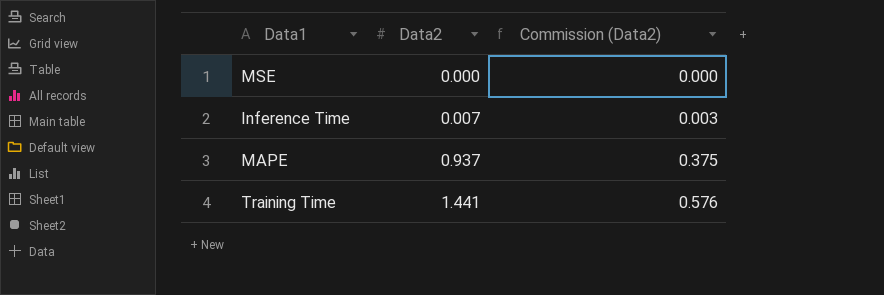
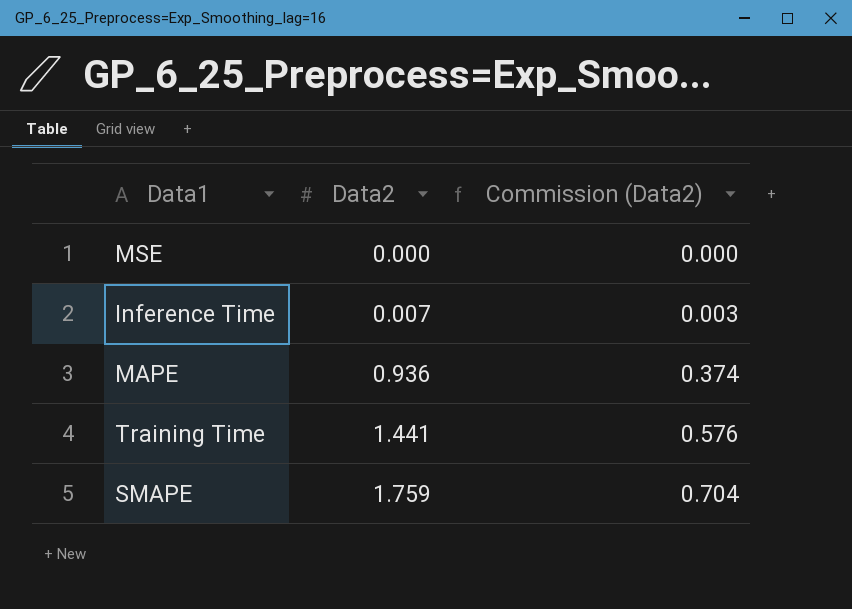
MAPE | Data2: 0.937 -> 0.936
MAPE | Commission (Data2): 0.375 -> 0.374
row SMAPE: none -> 1.759 | 0.704

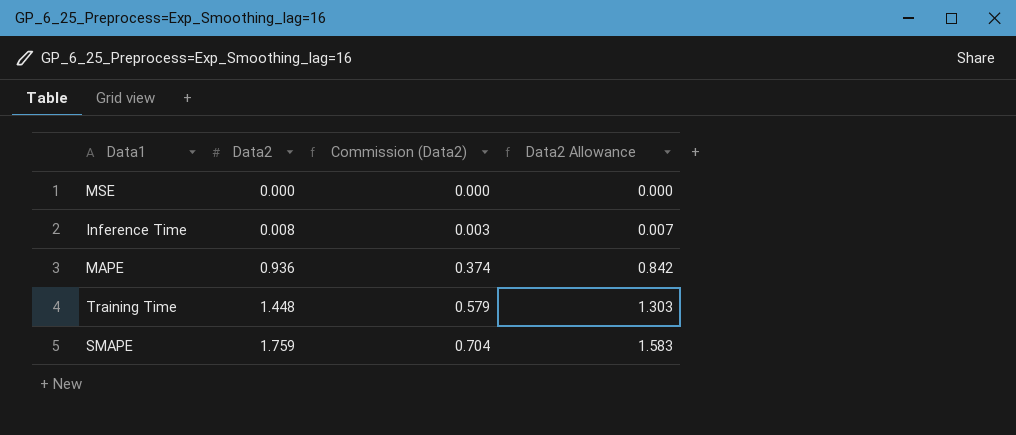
column Data2 Allowance | formula: none -> [Data2] * 0.9
Inference Time | Data2: 0.007 -> 0.008
Training Time | Data2: 1.441 -> 1.448
Training Time | Commission (Data2): 0.576 -> 0.579

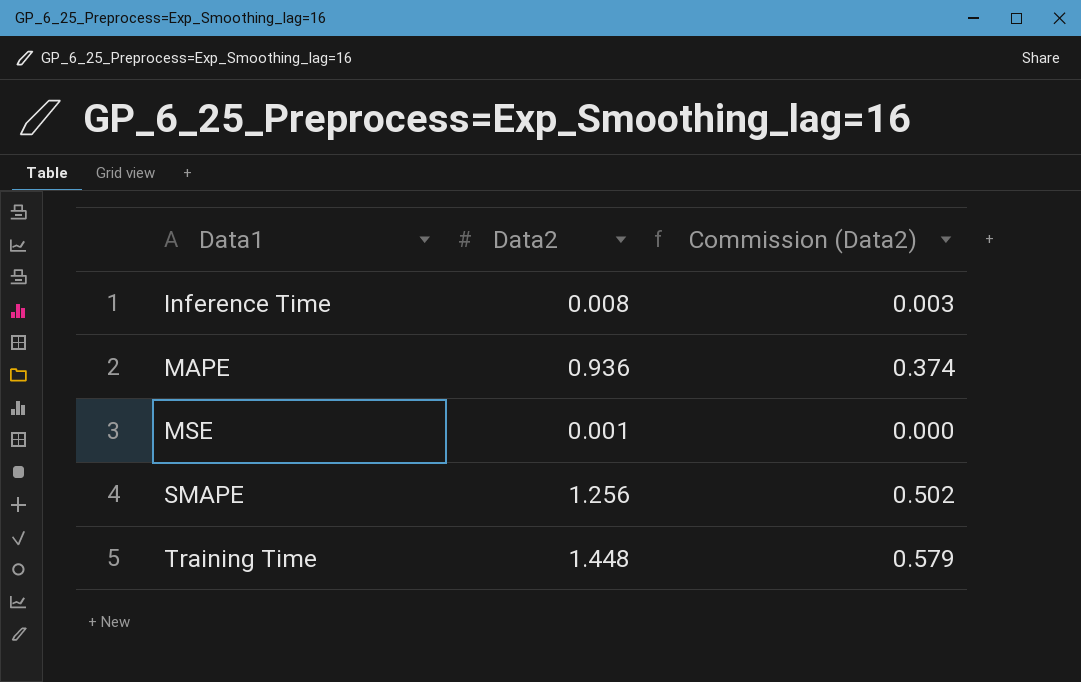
row order: Data2 ascending -> Data1 ascending
column Data2 Allowance | formula: [Data2] * 0.9 -> none
MSE | Data2: 0.000 -> 0.001
SMAPE | Data2: 1.759 -> 1.256
SMAPE | Commission (Data2): 0.704 -> 0.502

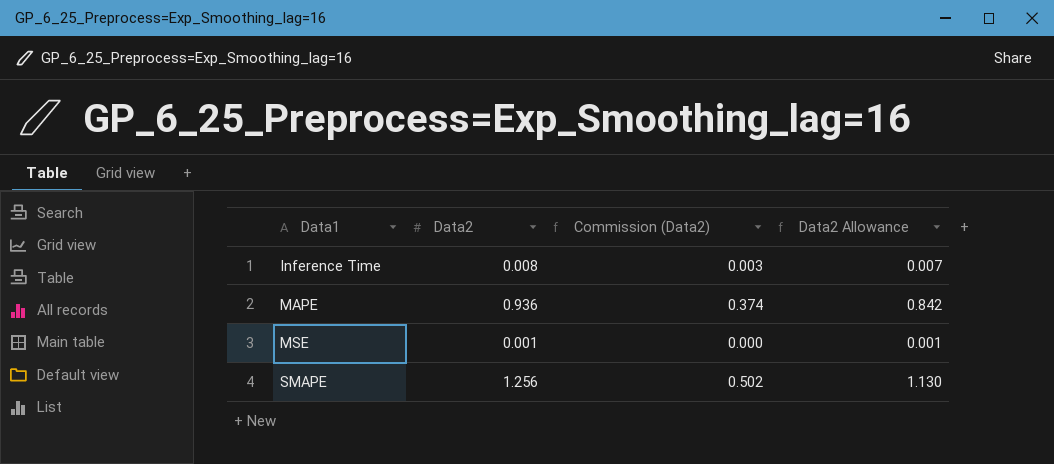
column Data2 Allowance | formula: none -> [Data2] * 0.9
row Training Time: 1.448 | 0.579 -> none

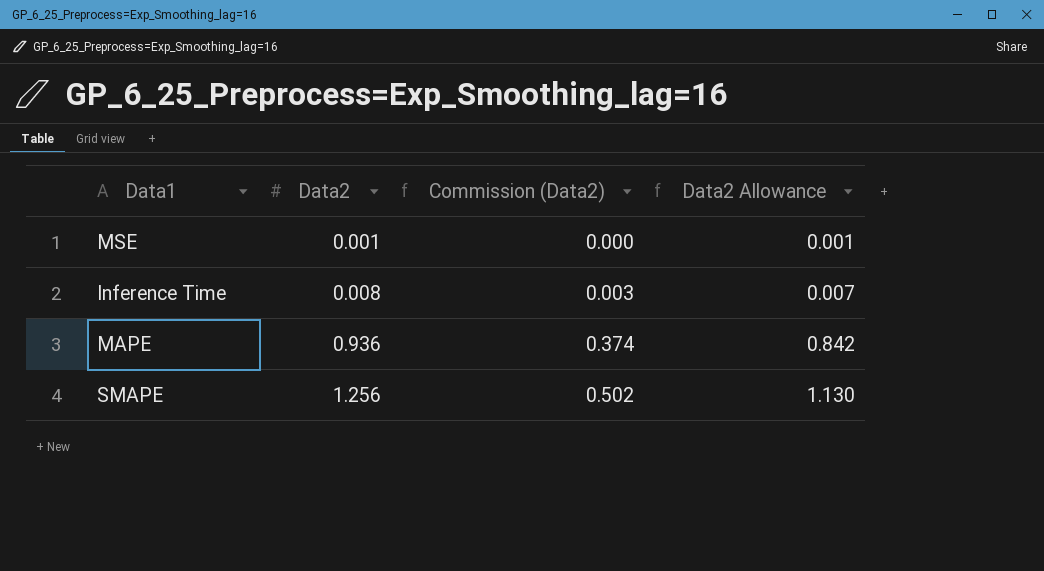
row order: Data1 ascending -> Data2 ascending

